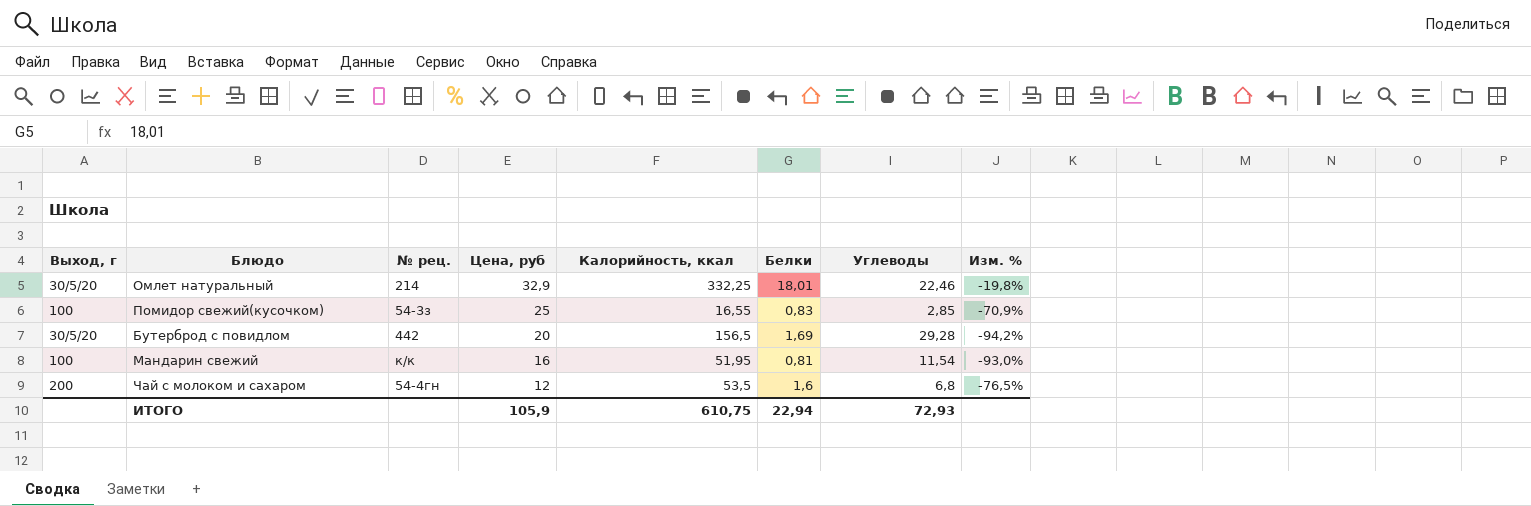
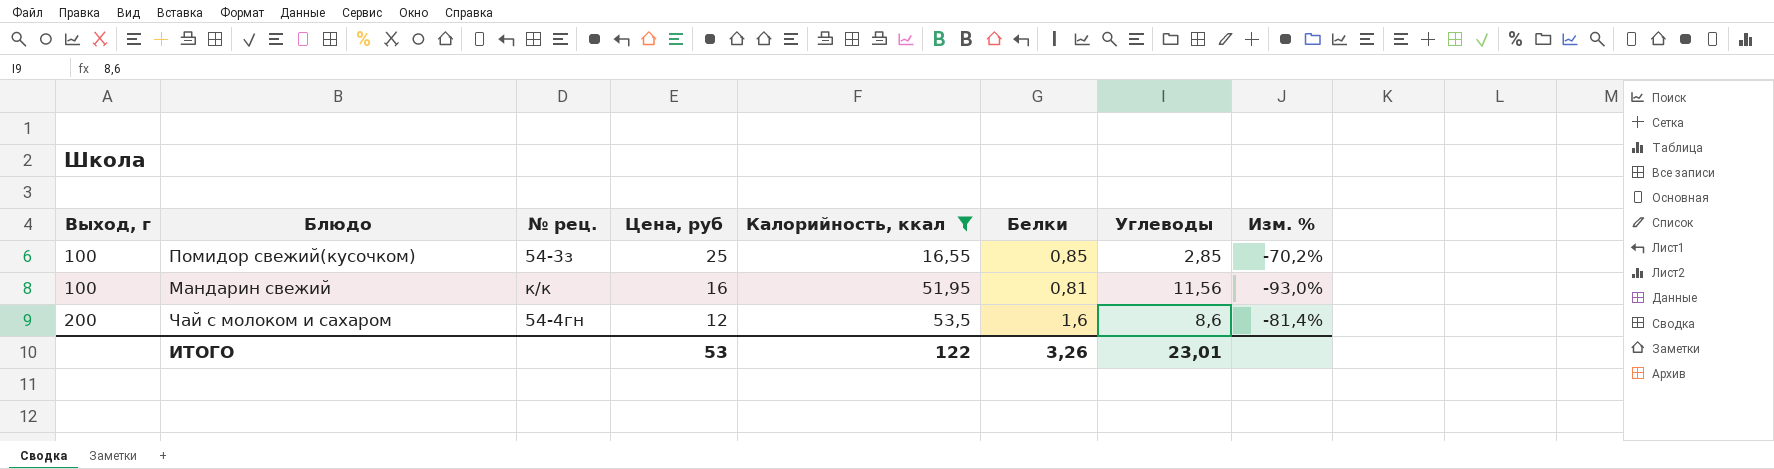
filter: none -> Калорийность, ккал <= 53,5
Помидор свежий(кусочком) | Белки: 0,83 -> 0,85
Помидор свежий(кусочком) | Изм. %: -70,9% -> -70,2%
Мандарин свежий | Углеводы: 11,54 -> 11,56
Чай с молоком и сахаром | Углеводы: 6,8 -> 8,6
Чай с молоком и сахаром | Изм. %: -76,5% -> -81,4%
ИТОГО | Цена, руб: 105,9 -> 53
ИТОГО | Калорийность, ккал: 610,75 -> 122
ИТОГО | Белки: 22,94 -> 3,26
ИТОГО | Углеводы: 72,93 -> 23,01

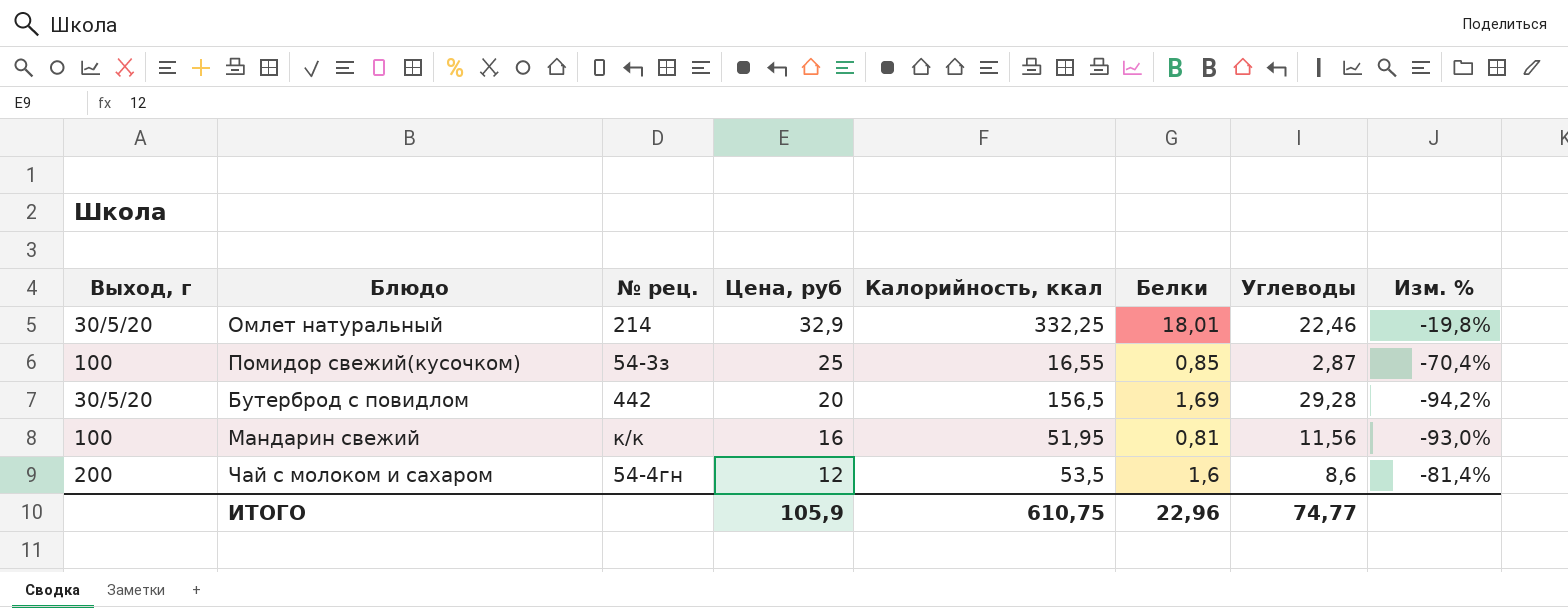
filter: Калорийность, ккал <= 53,5 -> none
Помидор свежий(кусочком) | Углеводы: 2,85 -> 2,87
Помидор свежий(кусочком) | Изм. %: -70,2% -> -70,4%
ИТОГО | Цена, руб: 53 -> 105,9
ИТОГО | Калорийность, ккал: 122 -> 610,75
ИТОГО | Белки: 3,26 -> 22,96
ИТОГО | Углеводы: 23,01 -> 74,77

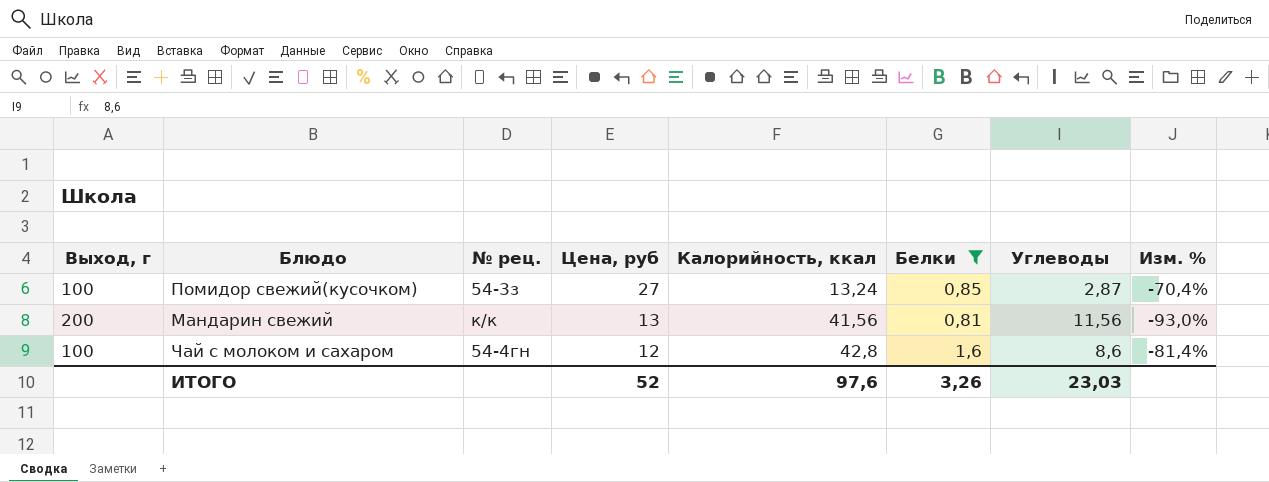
filter: none -> Белки <= 1,6
Помидор свежий(кусочком) | Цена, руб: 25 -> 27
Помидор свежий(кусочком) | Калорийность, ккал: 16,55 -> 13,24
Мандарин свежий | Выход, г: 100 -> 200
Мандарин свежий | Цена, руб: 16 -> 13
Мандарин свежий | Калорийность, ккал: 51,95 -> 41,56
Чай с молоком и сахаром | Выход, г: 200 -> 100
Чай с молоком и сахаром | Калорийность, ккал: 53,5 -> 42,8
ИТОГО | Цена, руб: 105,9 -> 52
ИТОГО | Калорийность, ккал: 610,75 -> 97,6
ИТОГО | Белки: 22,96 -> 3,26
ИТОГО | Углеводы: 74,77 -> 23,03

